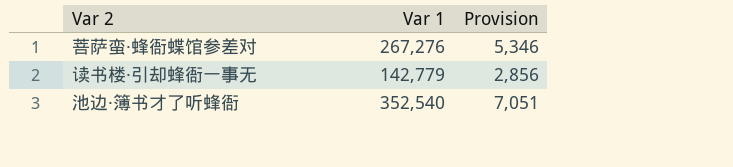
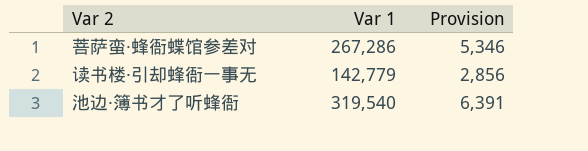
菩萨蛮·蜂衙蝶馆参差对 | Var 1: 267,276 -> 267,286
池边·簿书才了听蜂衙 | Var 1: 352,540 -> 319,540
池边·簿书才了听蜂衙 | Provision: 7,051 -> 6,391

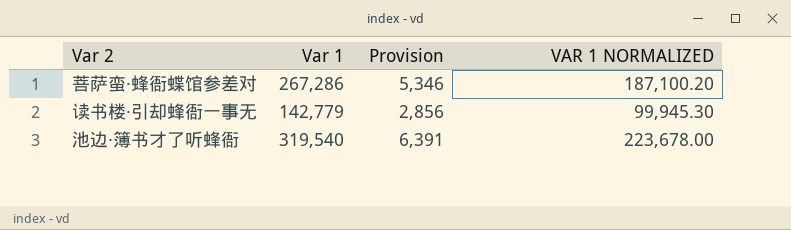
column VAR 1 NORMALIZED | formula: none -> [Var 1] * 0.7

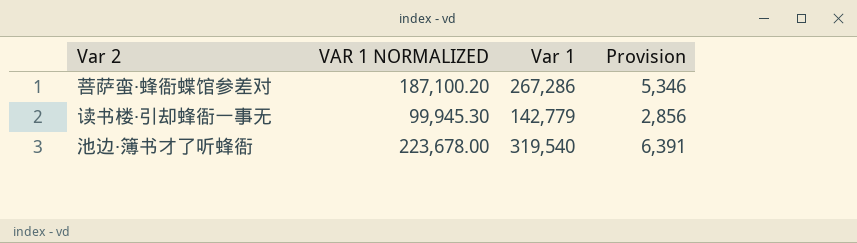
column VAR 1 NORMALIZED | position: 4 -> 2

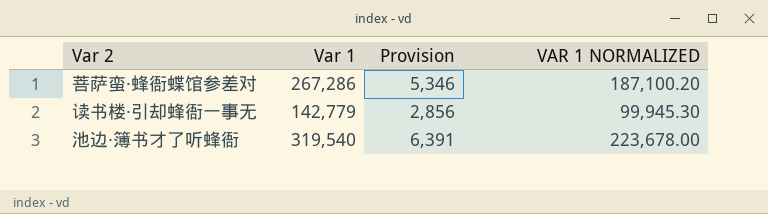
column VAR 1 NORMALIZED | position: 2 -> 4

